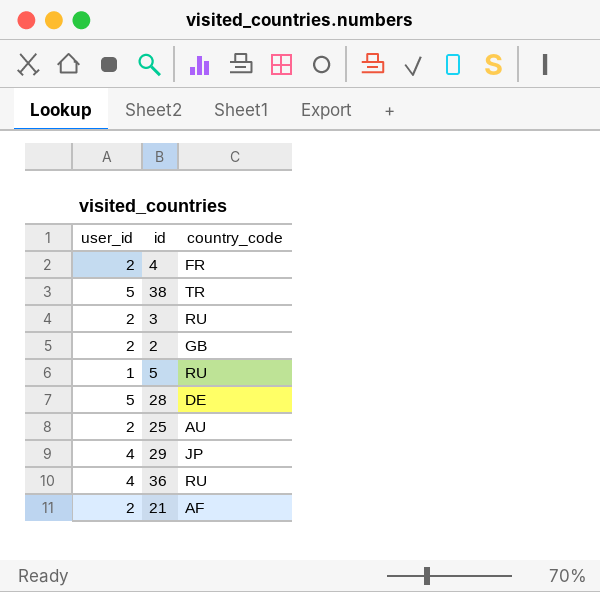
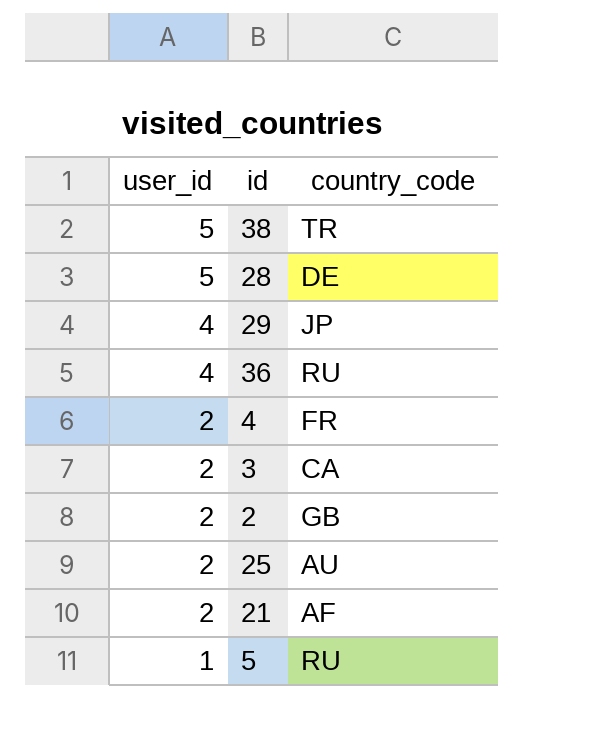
row order: none -> user_id descending
3 | country_code: RU -> CA

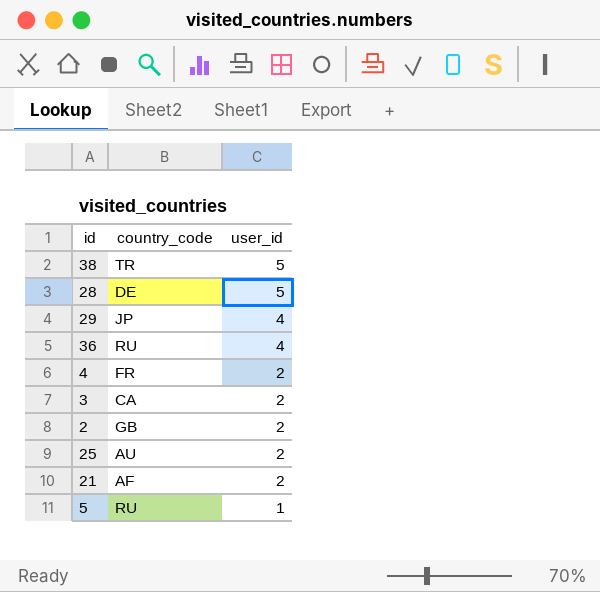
column user_id | position: 1 -> 3

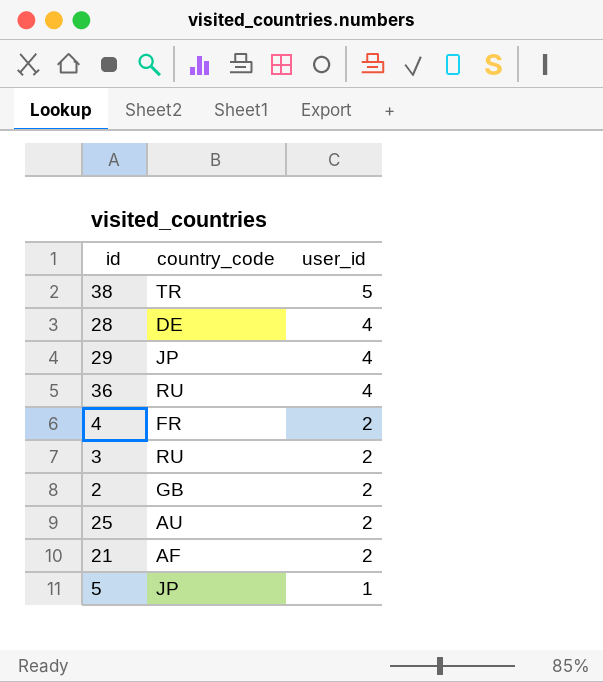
28 | user_id: 5 -> 4
3 | country_code: CA -> RU
5 | country_code: RU -> JP

